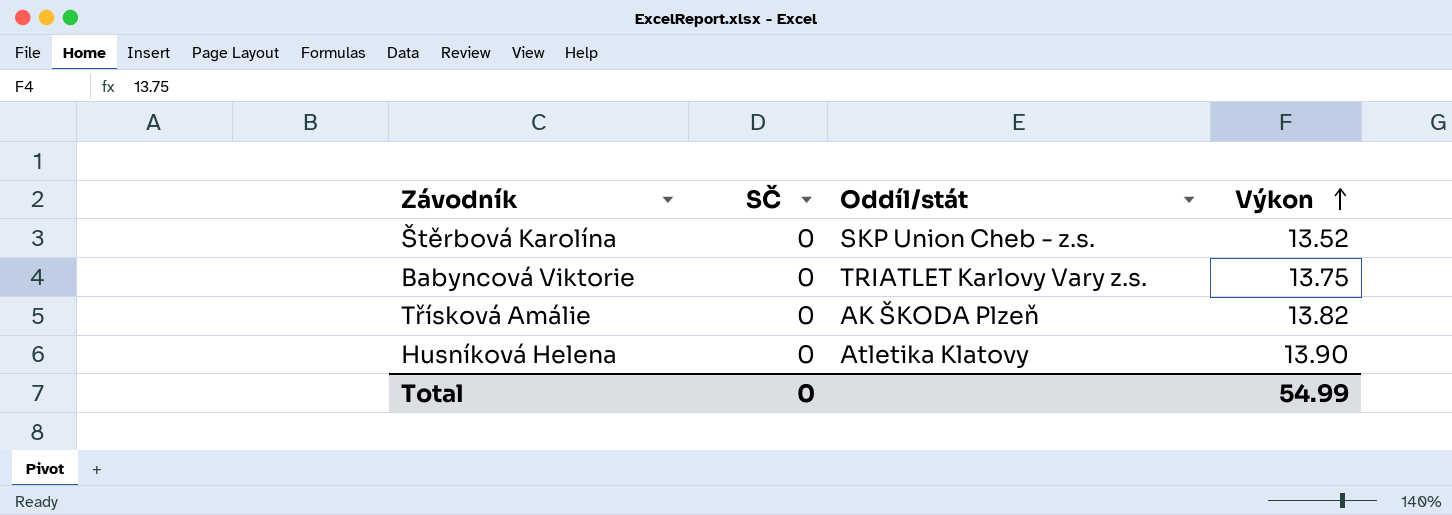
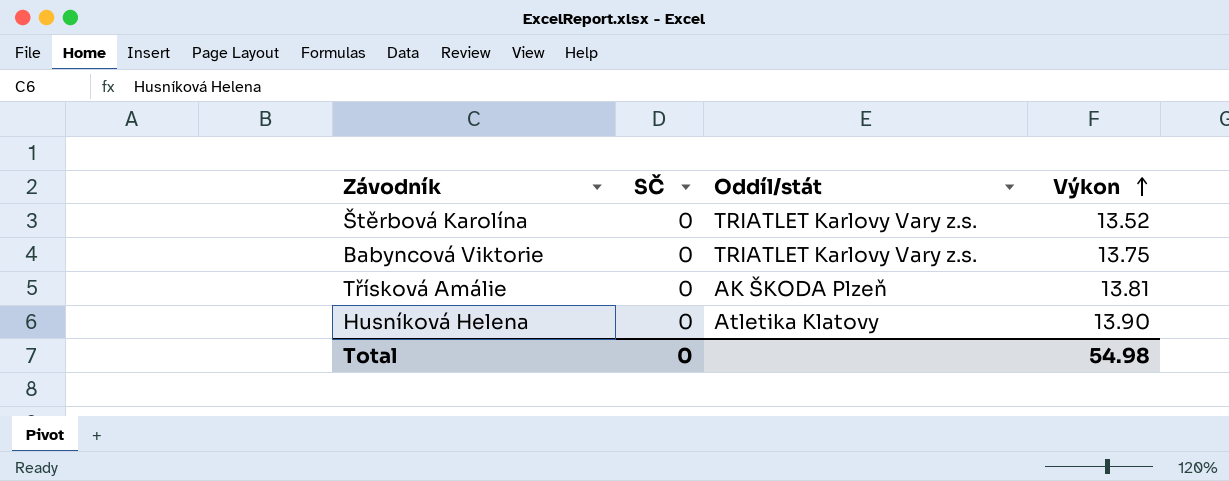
Štěrbová Karolína | Oddíl/stát: SKP Union Cheb - z.s. -> TRIATLET Karlovy Vary z.s.
Třísková Amálie | Výkon: 13.82 -> 13.81
Total | Výkon: 54.99 -> 54.98

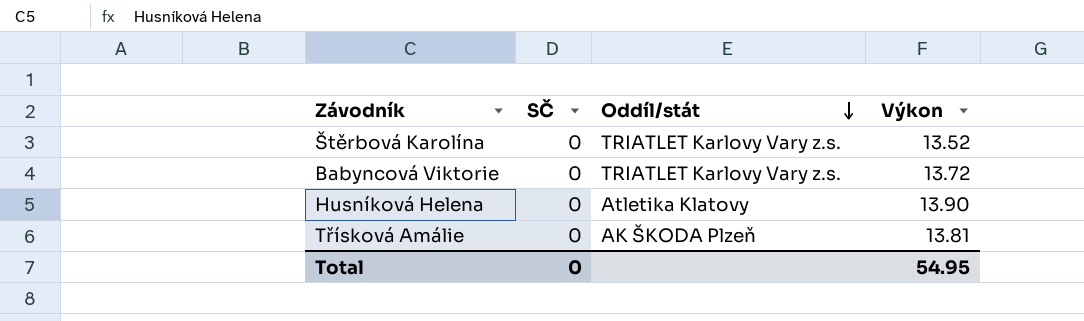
row order: Výkon ascending -> Oddíl/stát descending
Babyncová Viktorie | Výkon: 13.75 -> 13.72
Total | Výkon: 54.98 -> 54.95

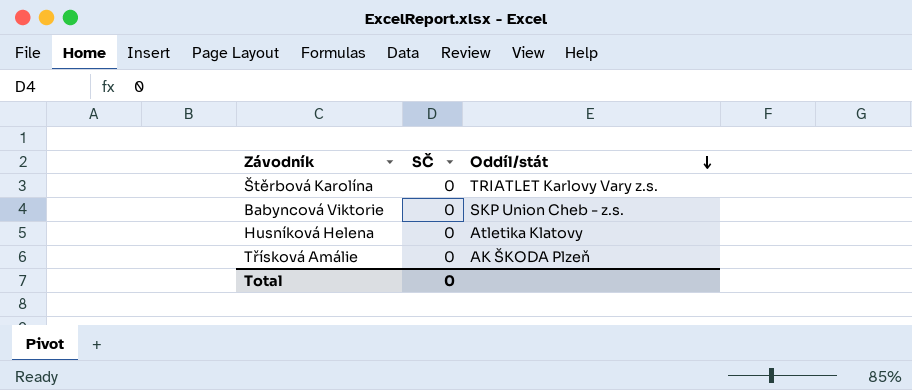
column Výkon | position: 4 -> none
Babyncová Viktorie | Oddíl/stát: TRIATLET Karlovy Vary z.s. -> SKP Union Cheb - z.s.

